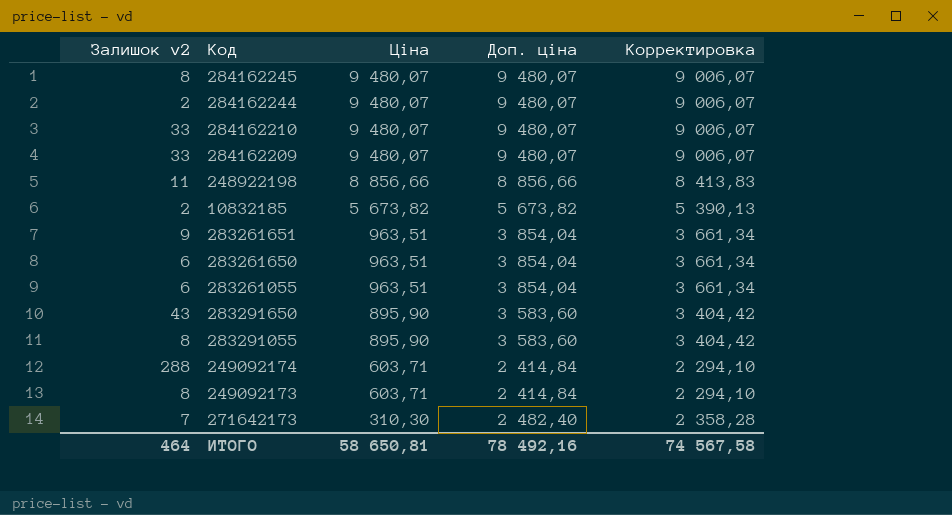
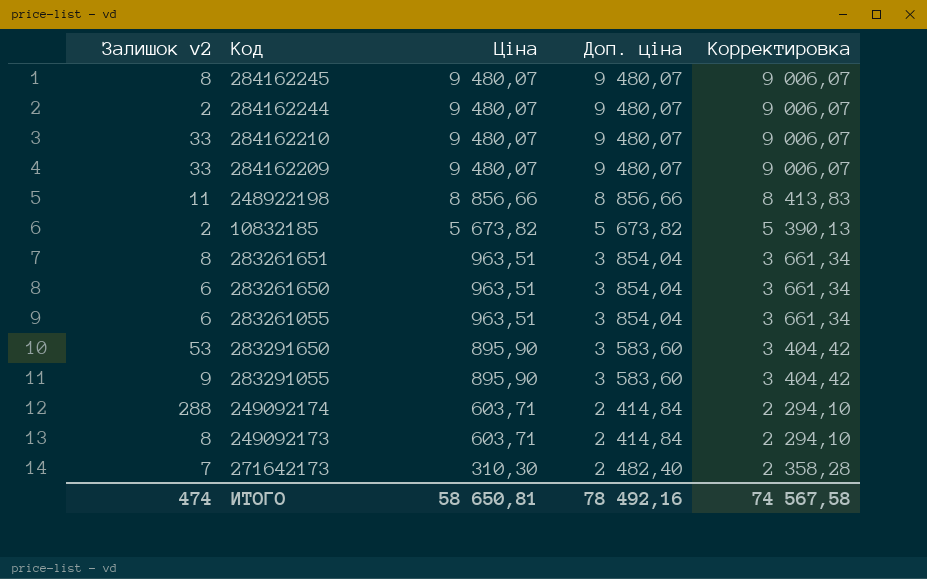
283261651 | Залишок v2: 9 -> 8
283291650 | Залишок v2: 43 -> 53
283291055 | Залишок v2: 8 -> 9
ИТОГО | Залишок v2: 464 -> 474

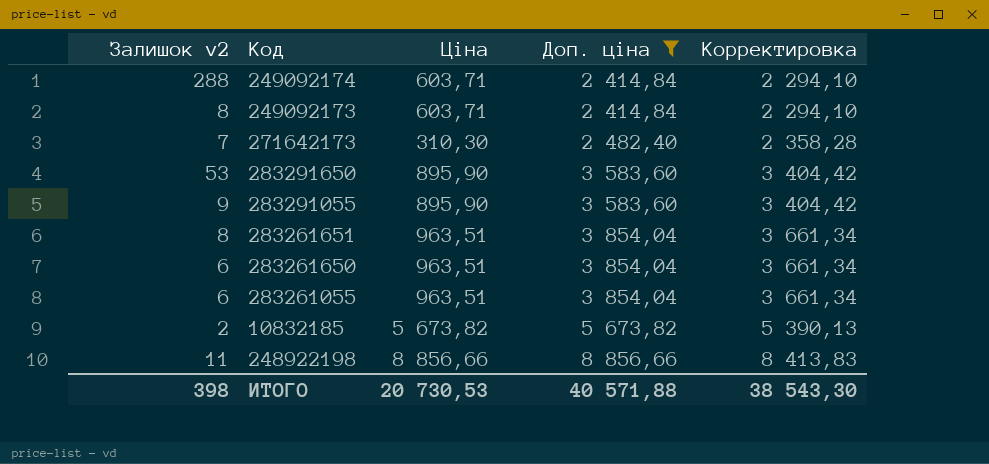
filter: none -> Доп. ціна != 9 480,07
row order: Ціна descending -> Доп. ціна ascending
ИТОГО | Залишок v2: 474 -> 398
ИТОГО | Ціна: 58 650,81 -> 20 730,53
ИТОГО | Доп. ціна: 78 492,16 -> 40 571,88
ИТОГО | Корректировка: 74 567,58 -> 38 543,30

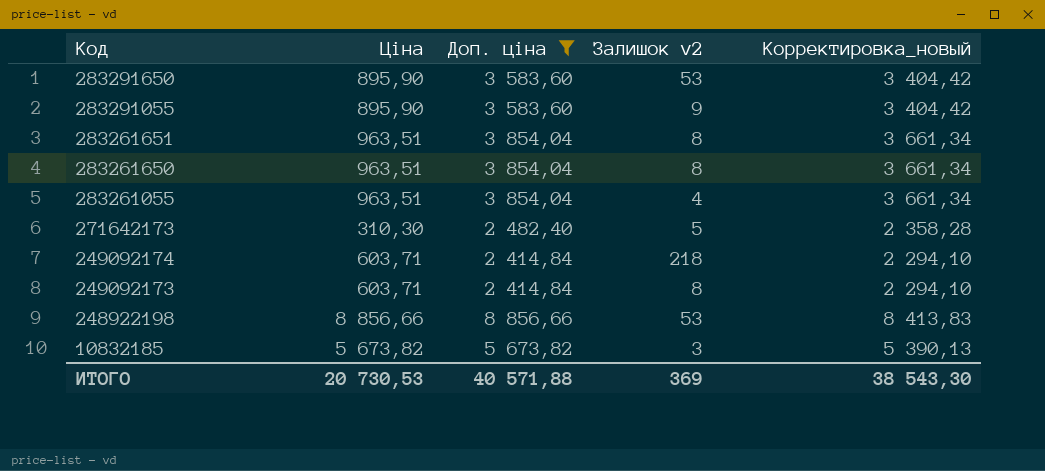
row order: Доп. ціна ascending -> Код descending
column Залишок v2 | position: 1 -> 4
column name: Корректировка -> Корректировка_новый
283261650 | Залишок v2: 6 -> 8
283261055 | Залишок v2: 6 -> 4
271642173 | Залишок v2: 7 -> 5
249092174 | Залишок v2: 288 -> 218
248922198 | Залишок v2: 11 -> 53
10832185 | Залишок v2: 2 -> 3
ИТОГО | Залишок v2: 398 -> 369

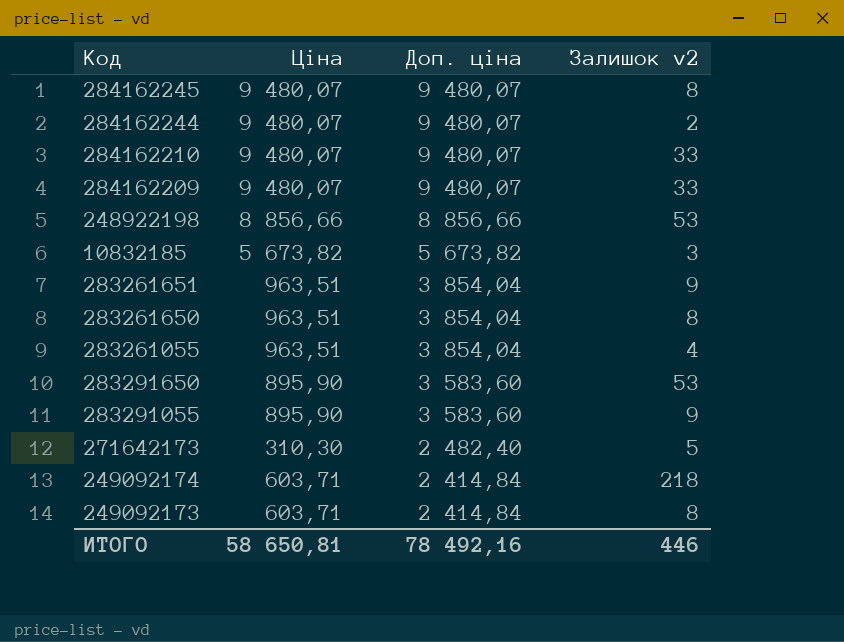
filter: Доп. ціна != 9 480,07 -> none
row order: Код descending -> Доп. ціна descending
column Корректировка_новый | formula: [Доп. ціна] * 0,95 -> none
283261651 | Залишок v2: 8 -> 9
ИТОГО | Ціна: 20 730,53 -> 58 650,81
ИТОГО | Доп. ціна: 40 571,88 -> 78 492,16
ИТОГО | Залишок v2: 369 -> 446

